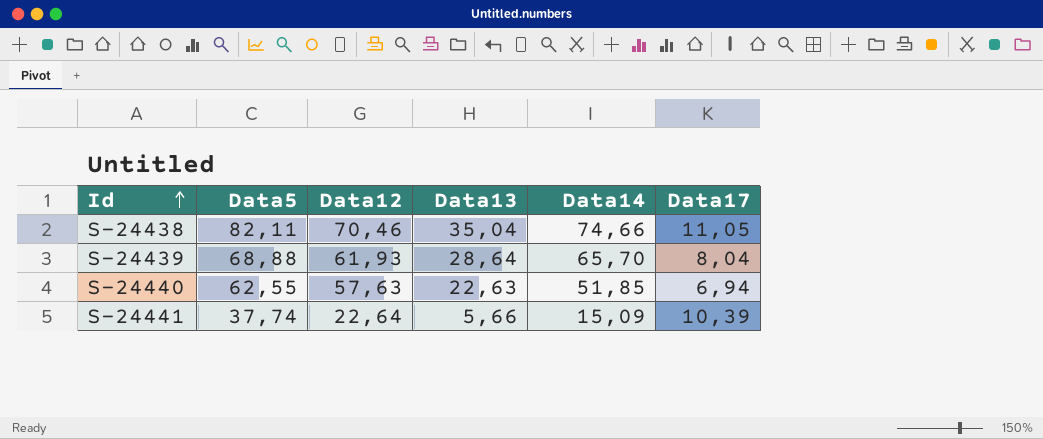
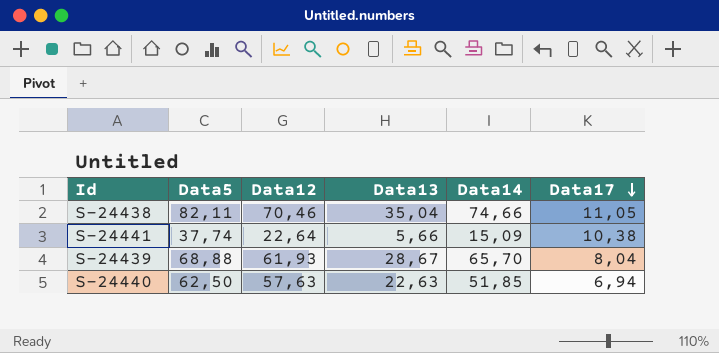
row order: Id ascending -> Data17 descending
S-24441 | Data17: 10,39 -> 10,38
S-24439 | Data13: 28,64 -> 28,67
S-24440 | Data5: 62,55 -> 62,50

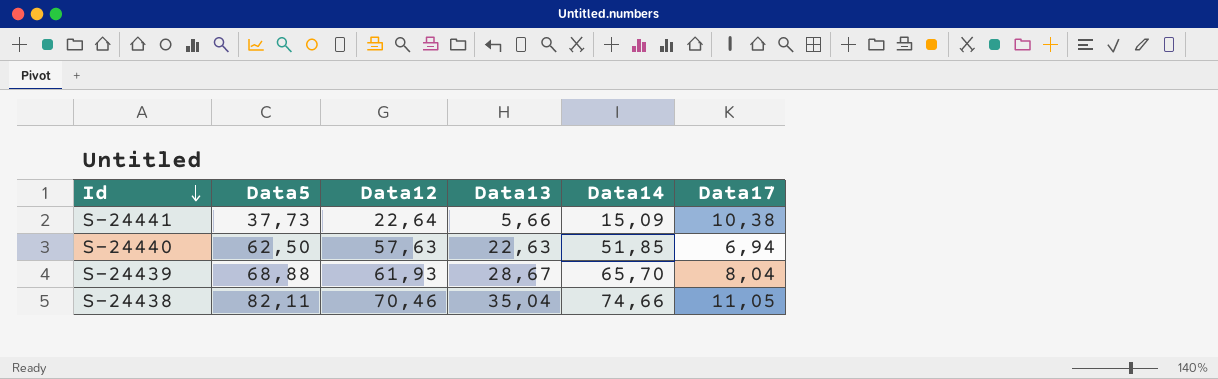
row order: Data17 descending -> Id descending
S-24441 | Data5: 37,74 -> 37,73

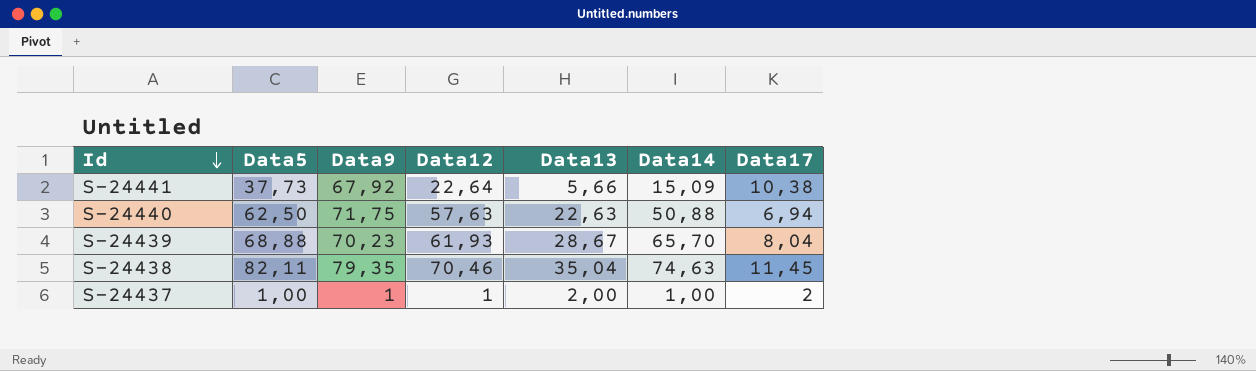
column Data9 | position: none -> 3
S-24440 | Data14: 51,85 -> 50,88
S-24438 | Data14: 74,66 -> 74,63
S-24438 | Data17: 11,05 -> 11,45
row S-24437: none -> 1,00 | 1 | 1 | 2,00 | 1,00 | 2

